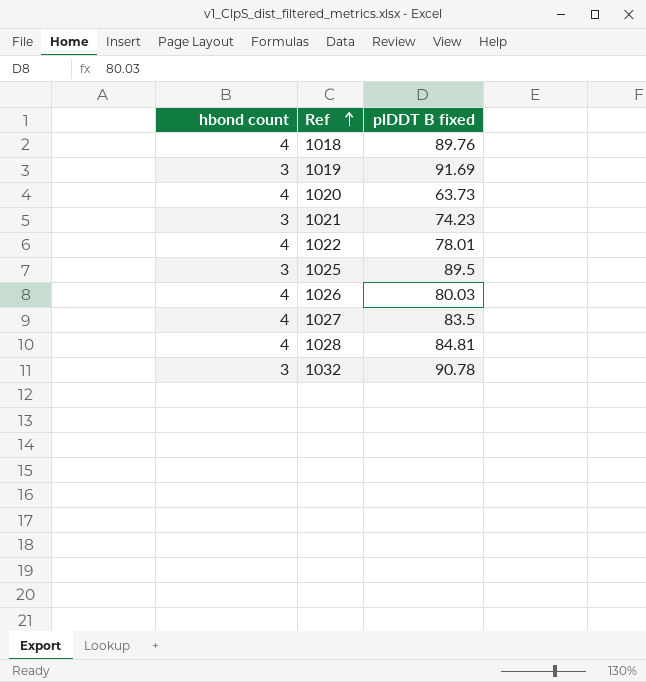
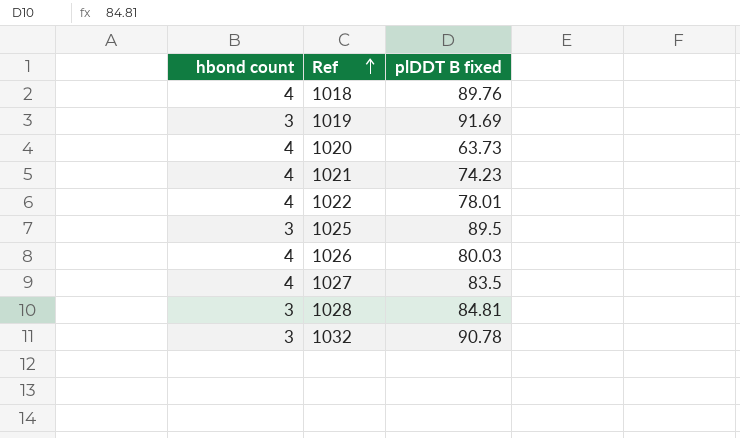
1021 | hbond count: 3 -> 4
1028 | hbond count: 4 -> 3

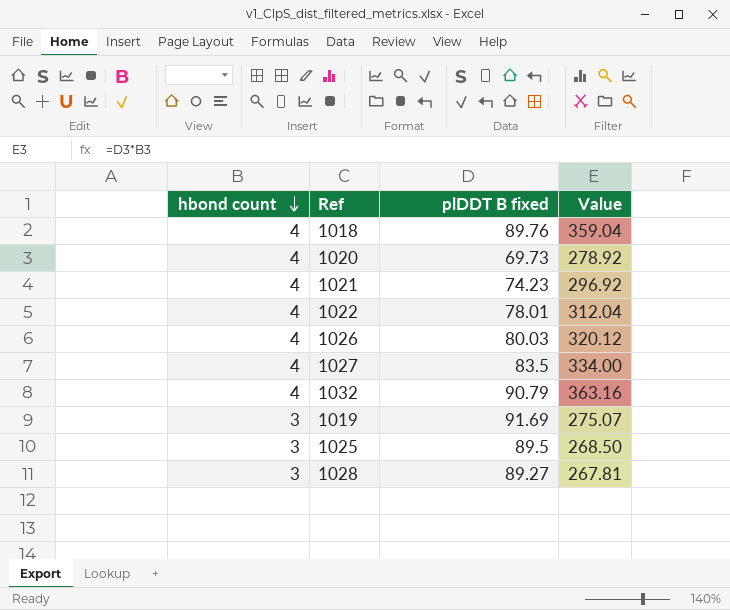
row order: Ref ascending -> hbond count descending
column Value | formula: none -> [hbond count] * [plDDT B fixed]
1020 | plDDT B fixed: 63.73 -> 69.73
1032 | hbond count: 3 -> 4
1032 | plDDT B fixed: 90.78 -> 90.79
1028 | plDDT B fixed: 84.81 -> 89.27

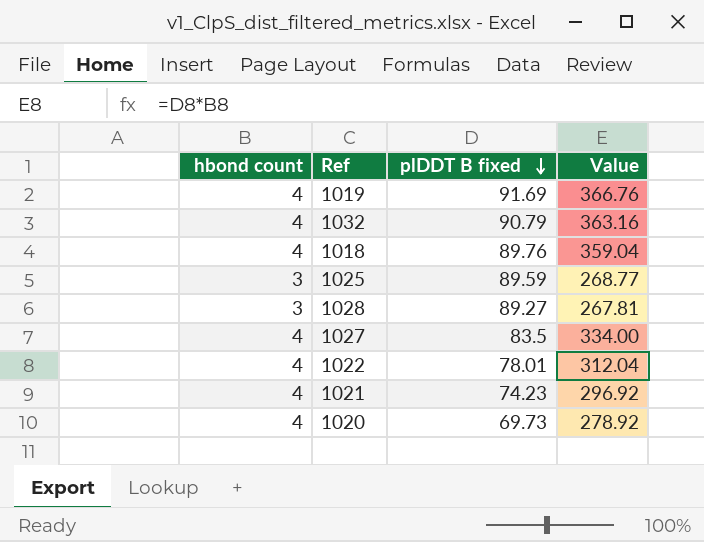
row order: hbond count descending -> plDDT B fixed descending
row 1026: 4 | 80.03 | 320.12 -> none
1019 | hbond count: 3 -> 4
1019 | Value: 275.07 -> 366.76
1025 | plDDT B fixed: 89.5 -> 89.59
1025 | Value: 268.50 -> 268.77

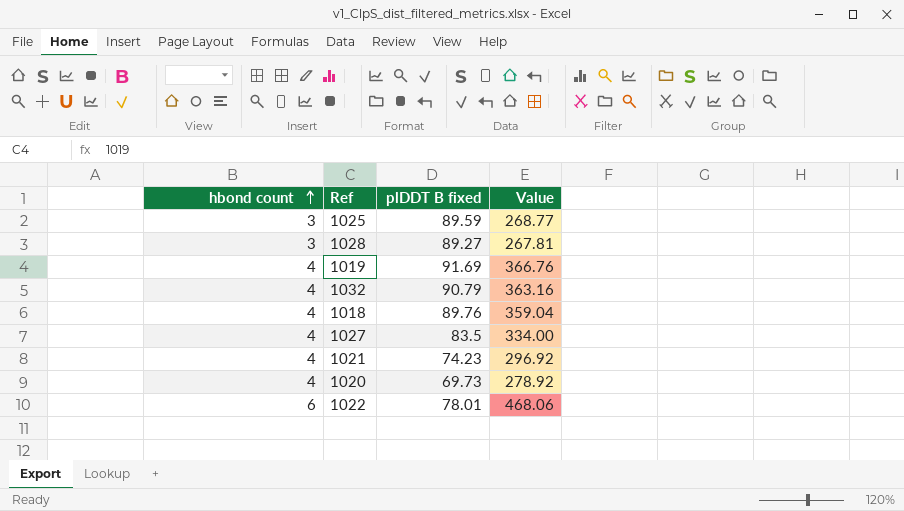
row order: plDDT B fixed descending -> hbond count ascending
1022 | hbond count: 4 -> 6
1022 | Value: 312.04 -> 468.06

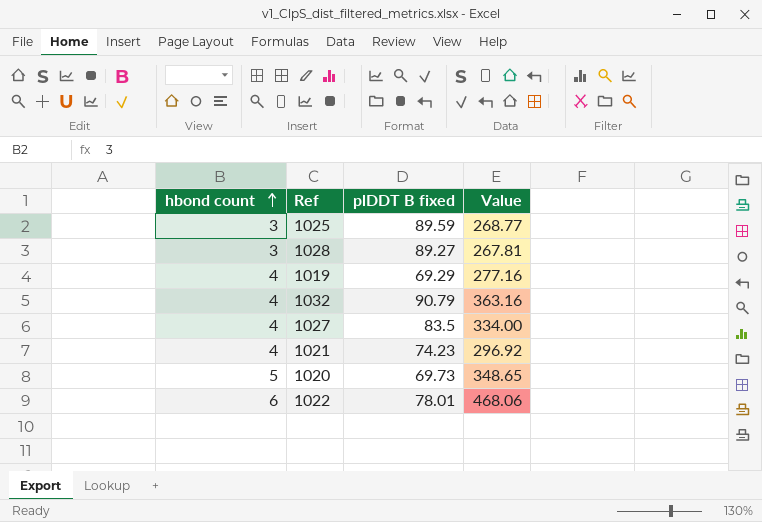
row 1018: 4 | 89.76 | 359.04 -> none
1019 | plDDT B fixed: 91.69 -> 69.29
1019 | Value: 366.76 -> 277.16
1020 | hbond count: 4 -> 5
1020 | Value: 278.92 -> 348.65

